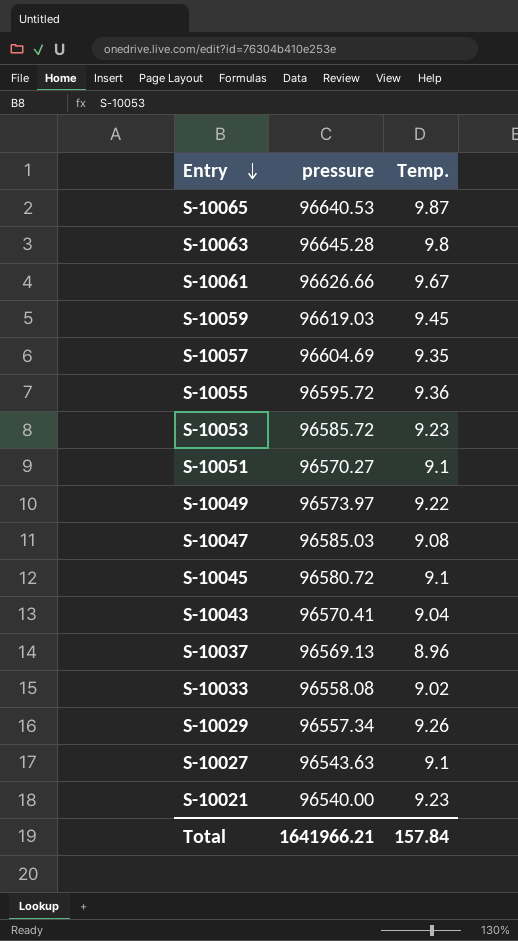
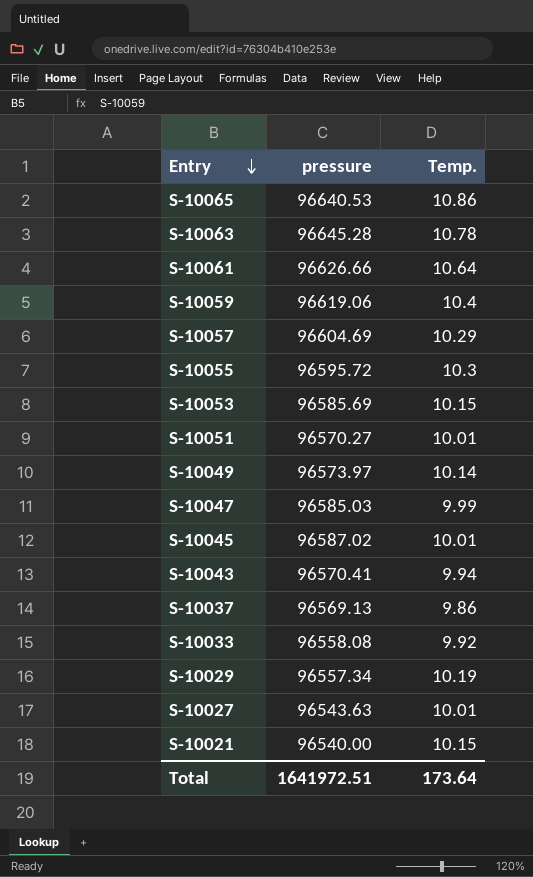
S-10065 | Temp.: 9.87 -> 10.86
S-10063 | Temp.: 9.8 -> 10.78
S-10061 | Temp.: 9.67 -> 10.64
S-10059 | pressure: 96619.03 -> 96619.06
S-10059 | Temp.: 9.45 -> 10.4
S-10057 | Temp.: 9.35 -> 10.29
S-10055 | Temp.: 9.36 -> 10.3
S-10053 | pressure: 96585.72 -> 96585.69
S-10053 | Temp.: 9.23 -> 10.15
S-10051 | Temp.: 9.1 -> 10.01
S-10049 | Temp.: 9.22 -> 10.14
S-10047 | Temp.: 9.08 -> 9.99
S-10045 | pressure: 96580.72 -> 96587.02
S-10045 | Temp.: 9.1 -> 10.01
S-10043 | Temp.: 9.04 -> 9.94
S-10037 | Temp.: 8.96 -> 9.86
S-10033 | Temp.: 9.02 -> 9.92
S-10029 | Temp.: 9.26 -> 10.19
S-10027 | Temp.: 9.1 -> 10.01
S-10021 | Temp.: 9.23 -> 10.15
Total | pressure: 1641966.21 -> 1641972.51
Total | Temp.: 157.84 -> 173.64

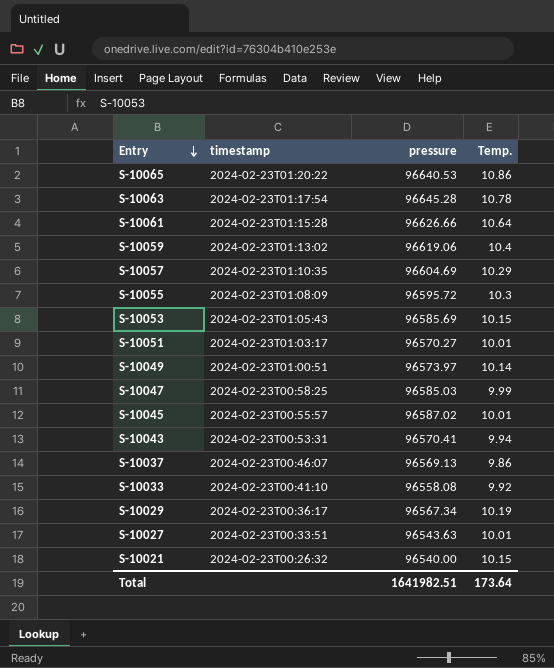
column timestamp | position: none -> 2
S-10029 | pressure: 96557.34 -> 96567.34
Total | pressure: 1641972.51 -> 1641982.51

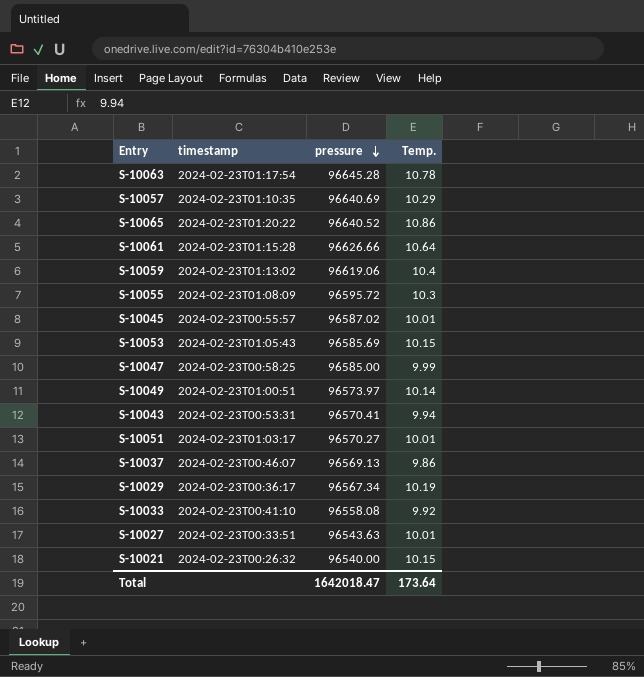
row order: Entry descending -> pressure descending
S-10057 | pressure: 96604.69 -> 96640.69
S-10065 | pressure: 96640.53 -> 96640.52
S-10047 | pressure: 96585.03 -> 96585.00
Total | pressure: 1641982.51 -> 1642018.47

